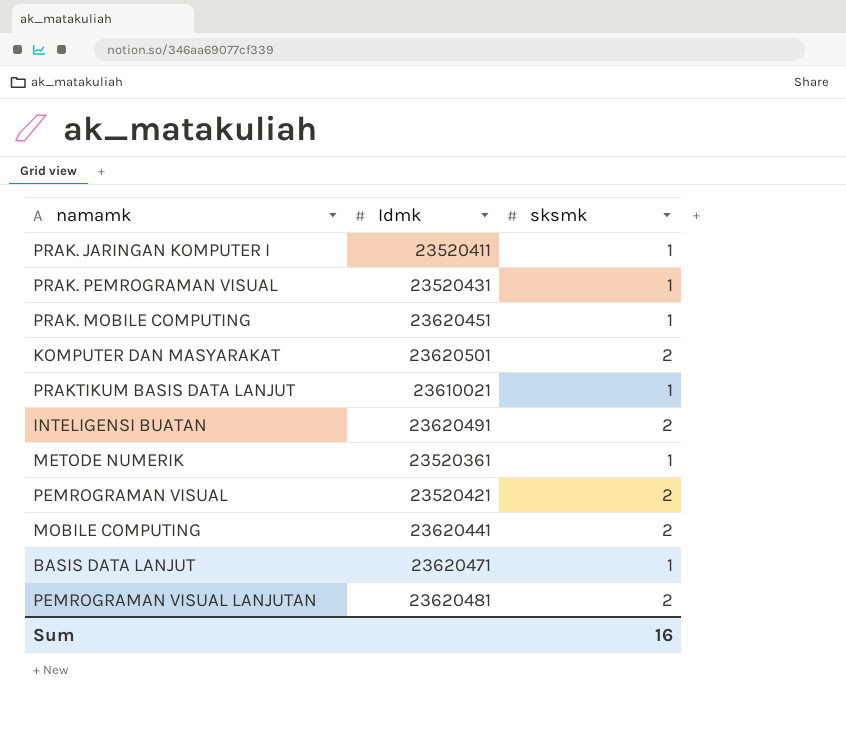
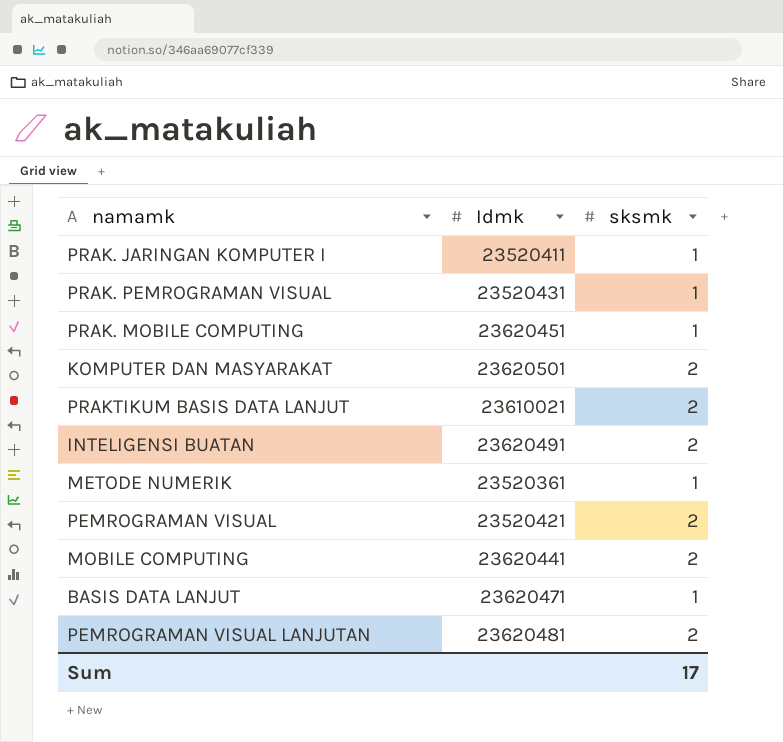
PRAKTIKUM BASIS DATA LANJUT | sksmk: 1 -> 2
Sum | sksmk: 16 -> 17

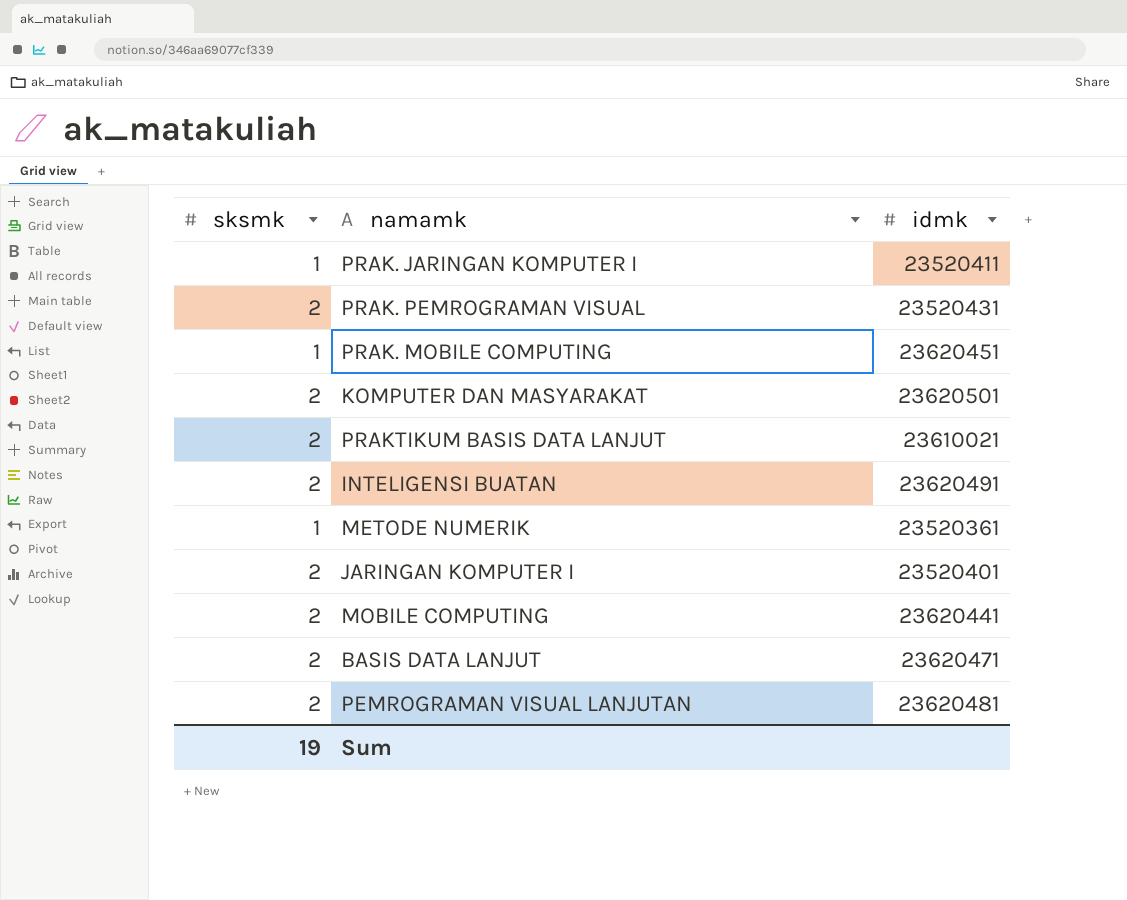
column sksmk | position: 3 -> 1
column name: Idmk -> idmk
row PEMROGRAMAN VISUAL: 23520421 | 2 -> none
PRAK. PEMROGRAMAN VISUAL | sksmk: 1 -> 2
row JARINGAN KOMPUTER I: none -> 2 | 23520401
BASIS DATA LANJUT | sksmk: 1 -> 2
Sum | sksmk: 17 -> 19

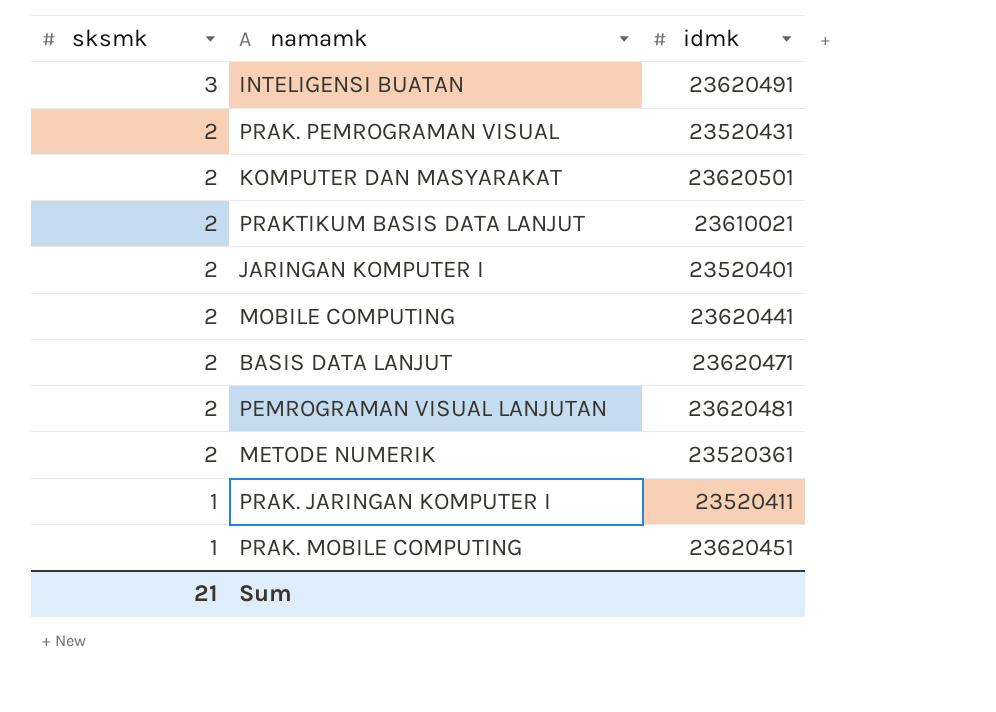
row order: none -> sksmk descending
INTELIGENSI BUATAN | sksmk: 2 -> 3
METODE NUMERIK | sksmk: 1 -> 2
Sum | sksmk: 19 -> 21

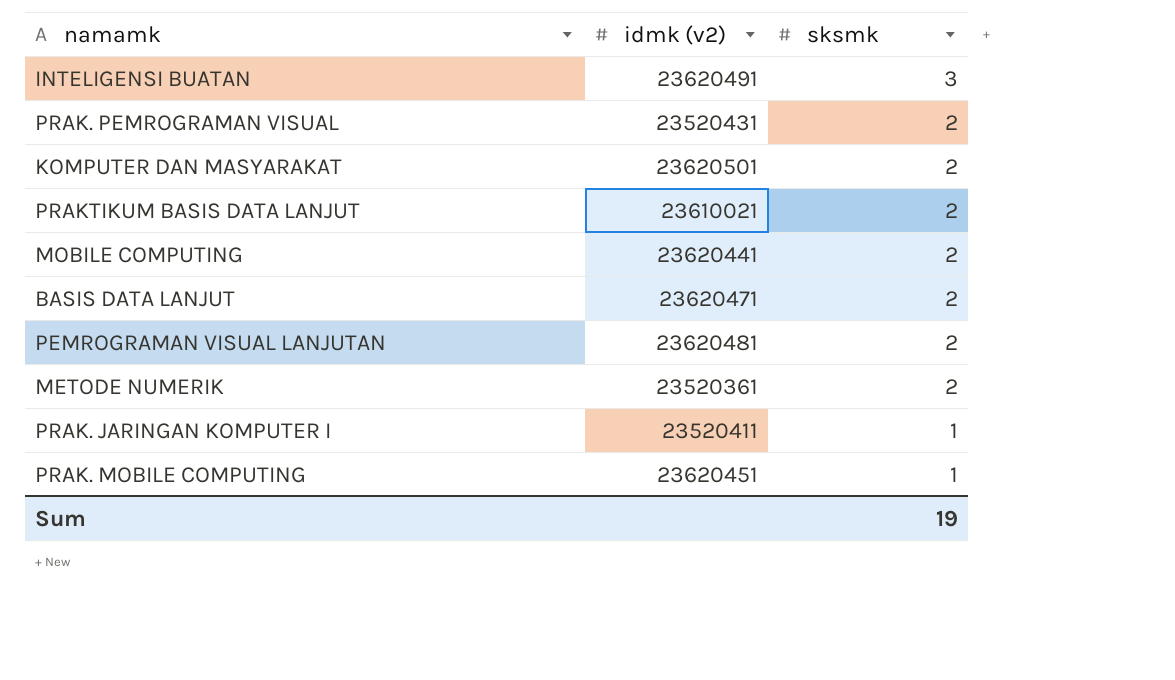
column name: idmk -> idmk (v2)
column sksmk | position: 1 -> 3
row JARINGAN KOMPUTER I: 2 | 23520401 -> none
Sum | sksmk: 21 -> 19

